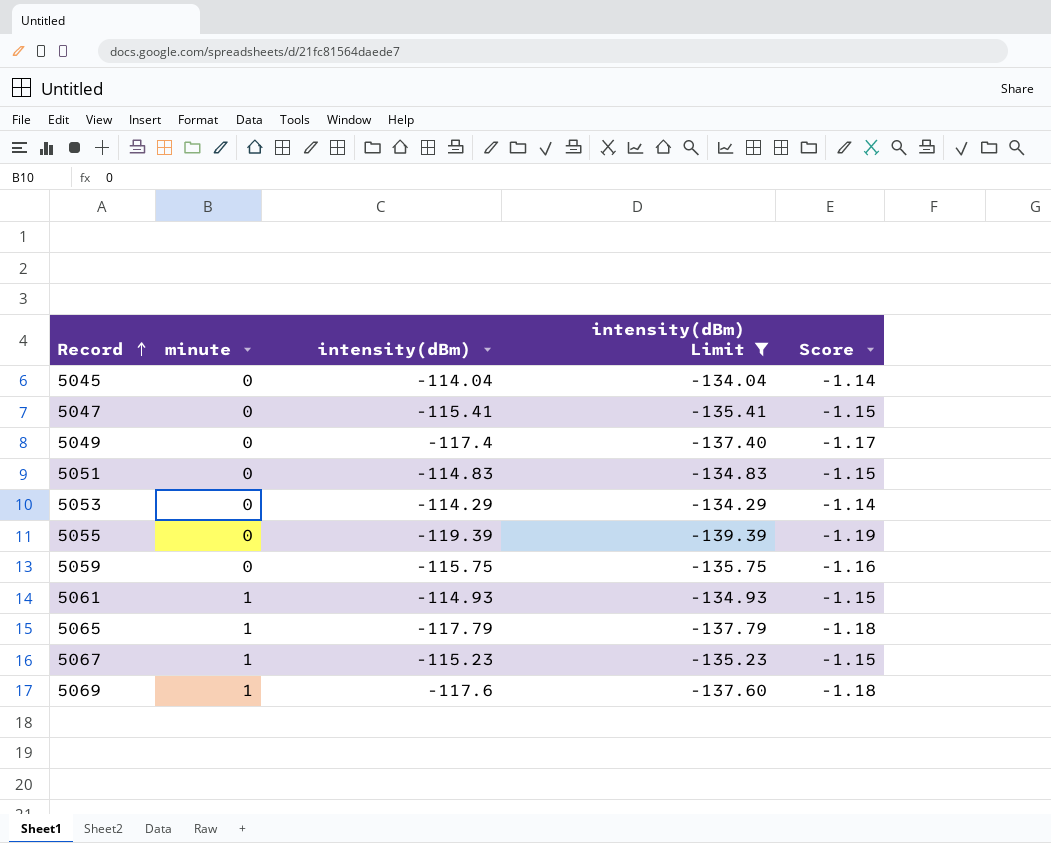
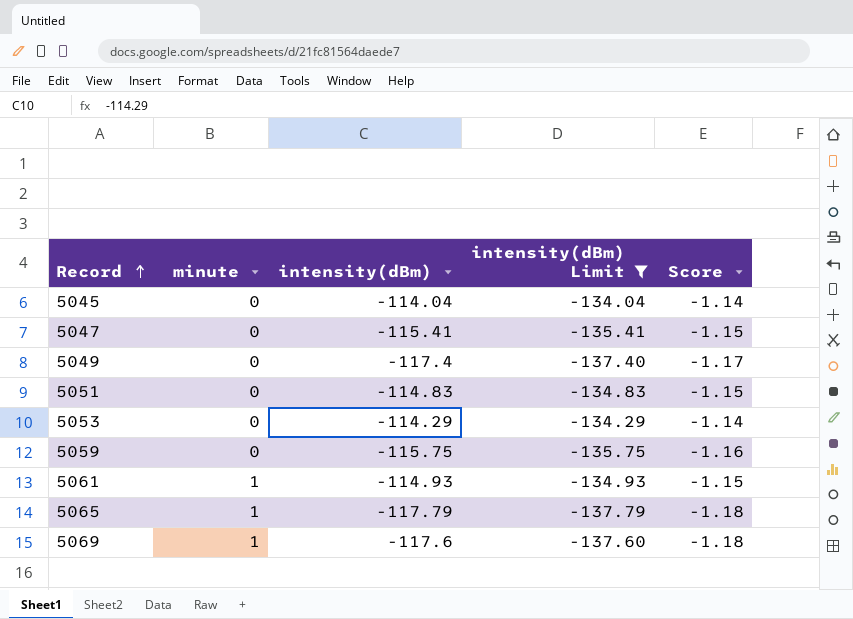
row 5055: 0 | -119.39 | -139.39 | -1.19 -> none
row 5067: 1 | -115.23 | -135.23 | -1.15 -> none

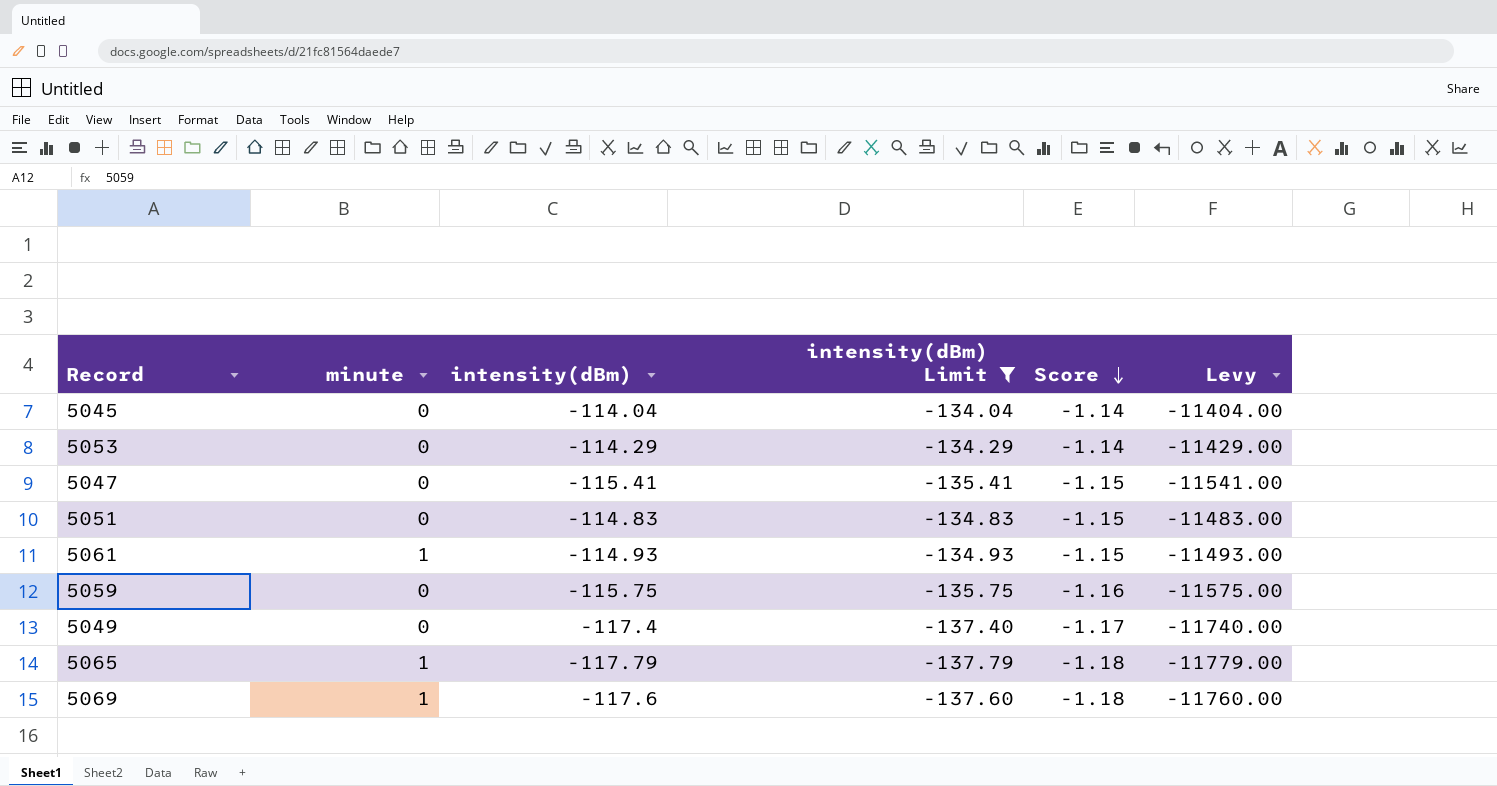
row order: Record ascending -> Score descending
column Levy | formula: none -> [intensity(dBm)] * 100

